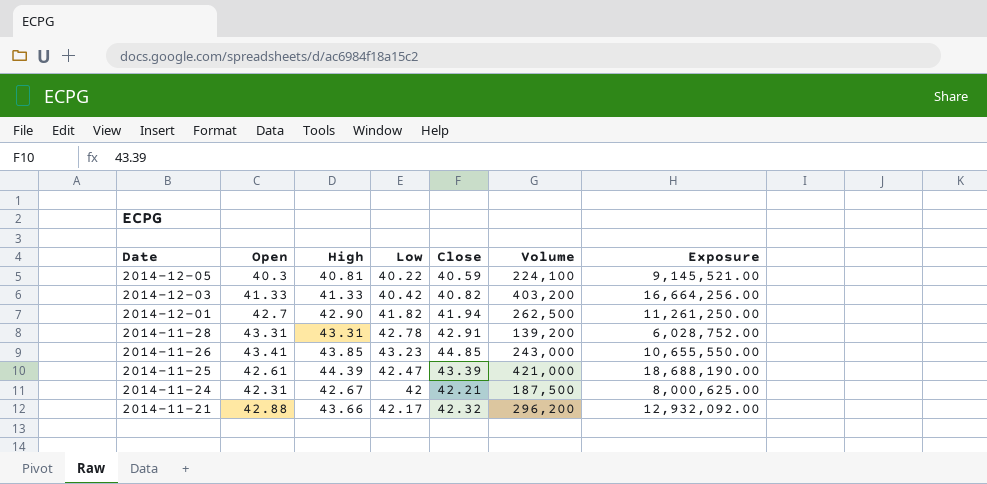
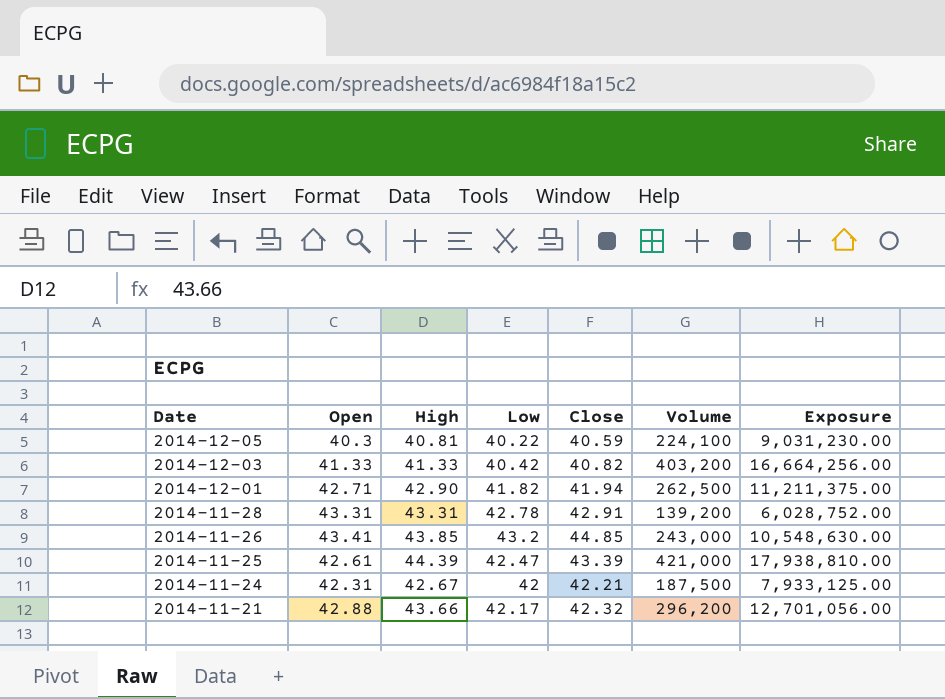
column Exposure | formula: [High] * [Volume] -> [Open] * [Volume]
2014-12-01 | Open: 42.7 -> 42.71
2014-11-26 | Low: 43.23 -> 43.2

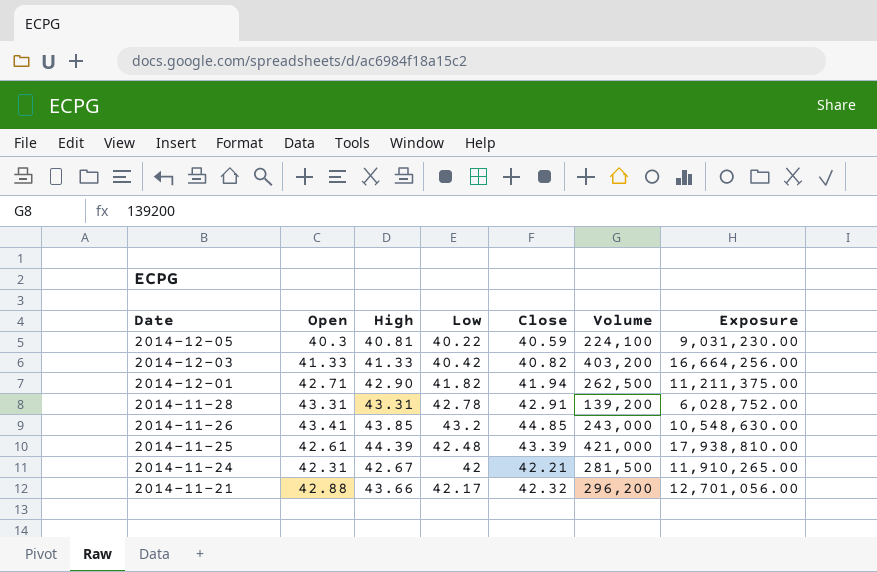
2014-11-25 | Low: 42.47 -> 42.48
2014-11-24 | Volume: 187,500 -> 281,500
2014-11-24 | Exposure: 7,933,125.00 -> 11,910,265.00

